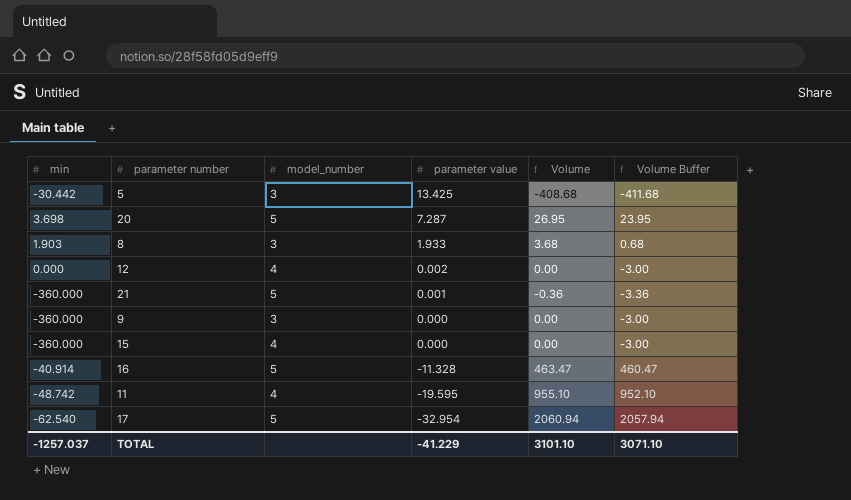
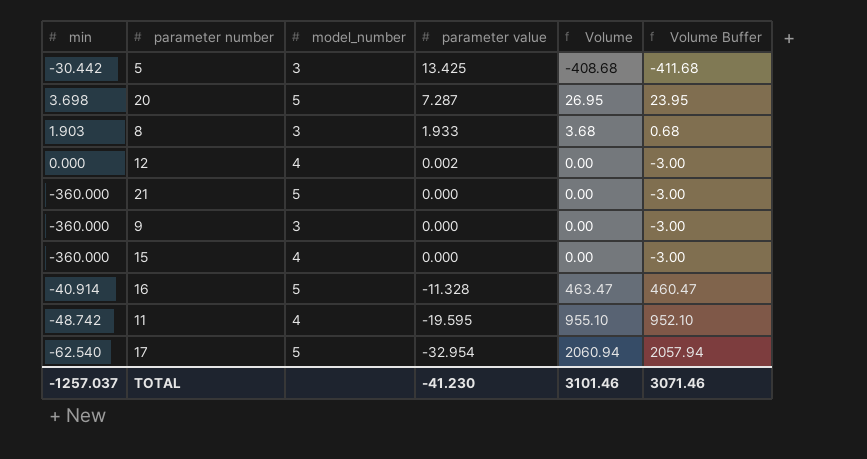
21 | parameter value: 0.001 -> 0.000
21 | Volume: -0.36 -> 0.00
21 | Volume Buffer: -3.36 -> -3.00
TOTAL | parameter value: -41.229 -> -41.230
TOTAL | Volume: 3101.10 -> 3101.46
TOTAL | Volume Buffer: 3071.10 -> 3071.46

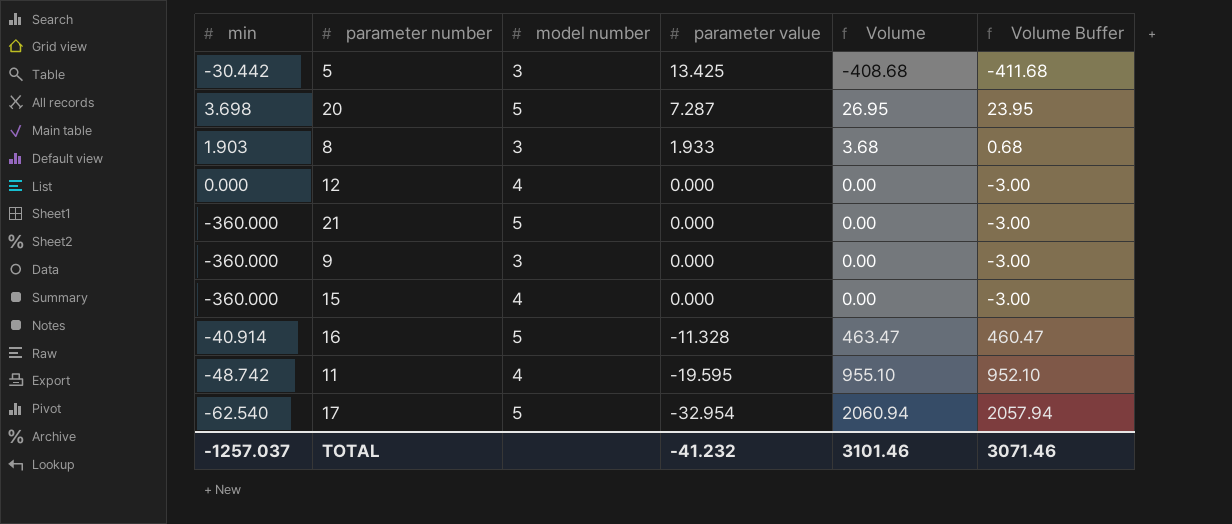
column name: model_number -> model number
12 | parameter value: 0.002 -> 0.000
TOTAL | parameter value: -41.230 -> -41.232

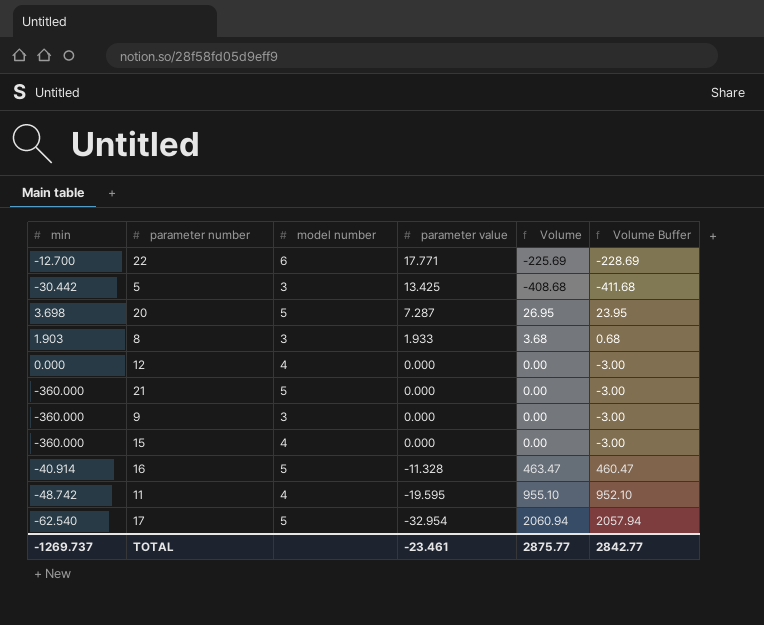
row 22: none -> -12.700 | 6 | 17.771 | -225.69 | -228.69
TOTAL | min: -1257.037 -> -1269.737
TOTAL | parameter value: -41.232 -> -23.461
TOTAL | Volume: 3101.46 -> 2875.77
TOTAL | Volume Buffer: 3071.46 -> 2842.77

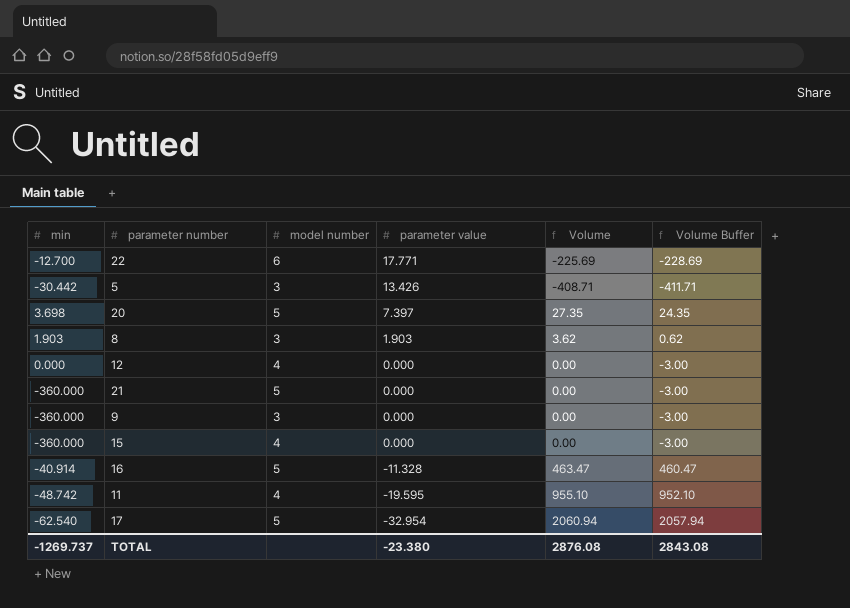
5 | parameter value: 13.425 -> 13.426
5 | Volume: -408.68 -> -408.71
5 | Volume Buffer: -411.68 -> -411.71
20 | parameter value: 7.287 -> 7.397
20 | Volume: 26.95 -> 27.35
20 | Volume Buffer: 23.95 -> 24.35
8 | parameter value: 1.933 -> 1.903
8 | Volume: 3.68 -> 3.62
8 | Volume Buffer: 0.68 -> 0.62
TOTAL | parameter value: -23.461 -> -23.380
TOTAL | Volume: 2875.77 -> 2876.08
TOTAL | Volume Buffer: 2842.77 -> 2843.08

